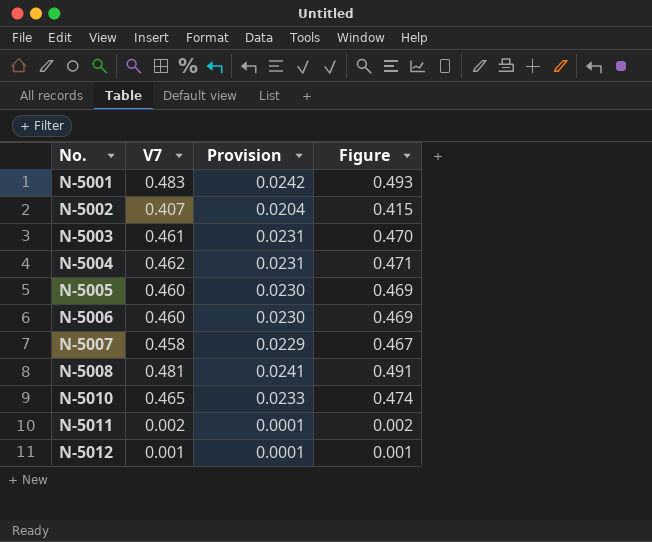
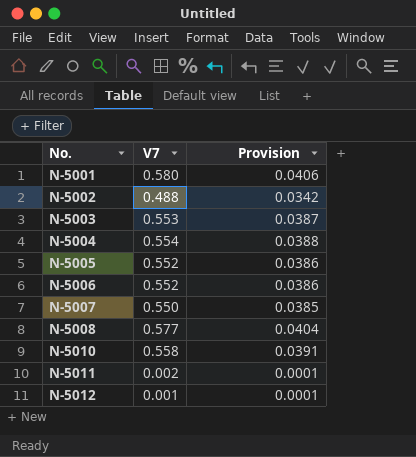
column Figure | formula: [V7] * 1.02 -> none
column Provision | formula: [V7] * 0.05 -> [V7] * 0.07
N-5001 | V7: 0.483 -> 0.580
N-5002 | V7: 0.407 -> 0.488
N-5003 | V7: 0.461 -> 0.553
N-5004 | V7: 0.462 -> 0.554
N-5005 | V7: 0.460 -> 0.552
N-5006 | V7: 0.460 -> 0.552
N-5007 | V7: 0.458 -> 0.550
N-5008 | V7: 0.481 -> 0.577
N-5010 | V7: 0.465 -> 0.558

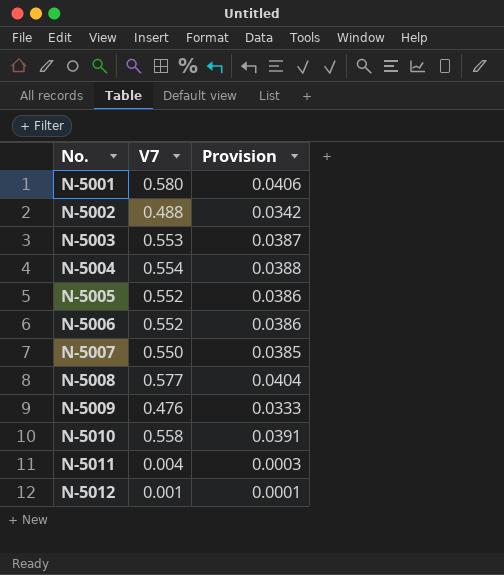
row N-5009: none -> 0.476 | 0.0333
N-5011 | V7: 0.002 -> 0.004
N-5011 | Provision: 0.0001 -> 0.0003

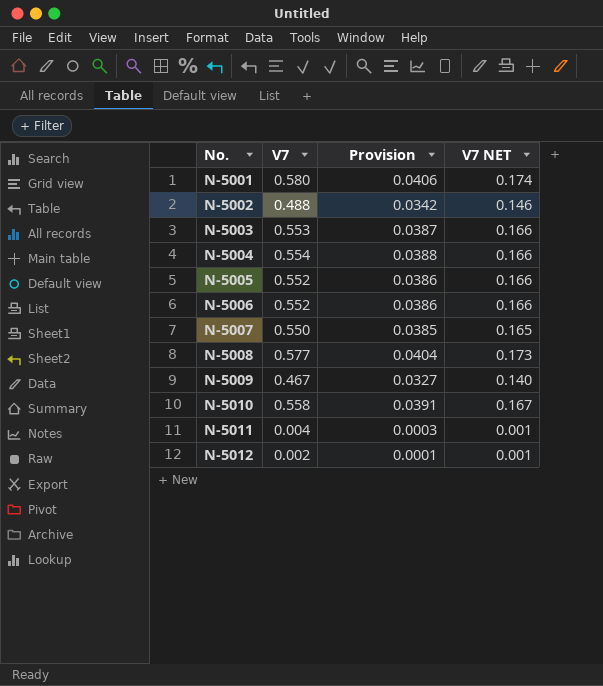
column V7 NET | formula: none -> [V7] * 0.3
N-5009 | V7: 0.476 -> 0.467
N-5009 | Provision: 0.0333 -> 0.0327
N-5012 | V7: 0.001 -> 0.002

